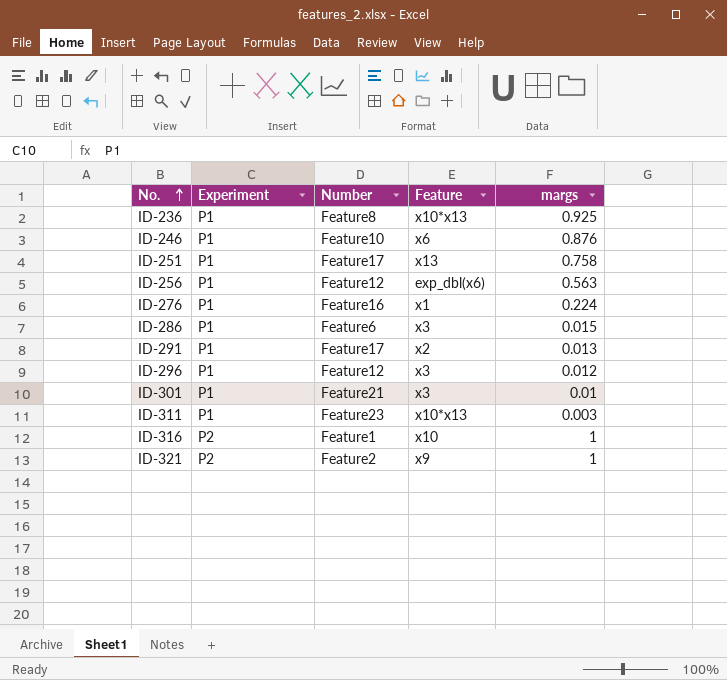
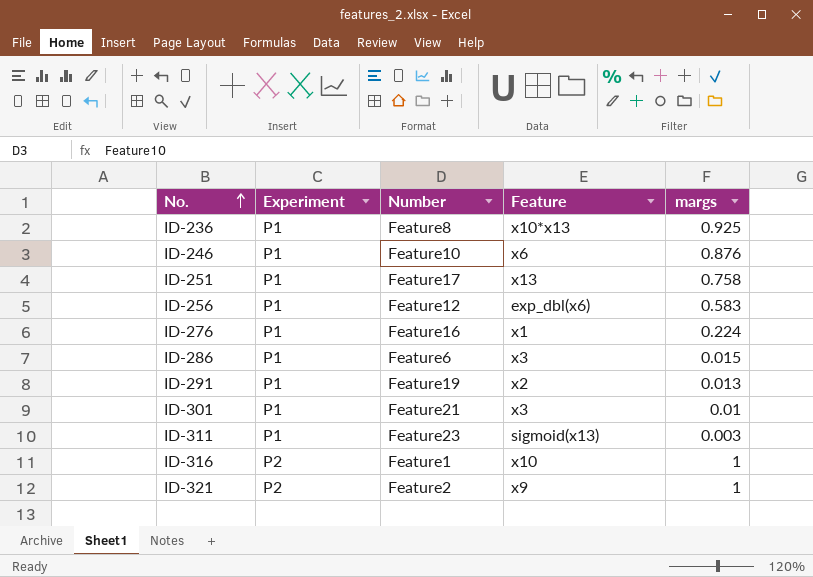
row ID-296: P1 | Feature12 | x3 | 0.012 -> none
ID-256 | margs: 0.563 -> 0.583
ID-291 | Number: Feature17 -> Feature19
ID-311 | Feature: x10*x13 -> sigmoid(x13)

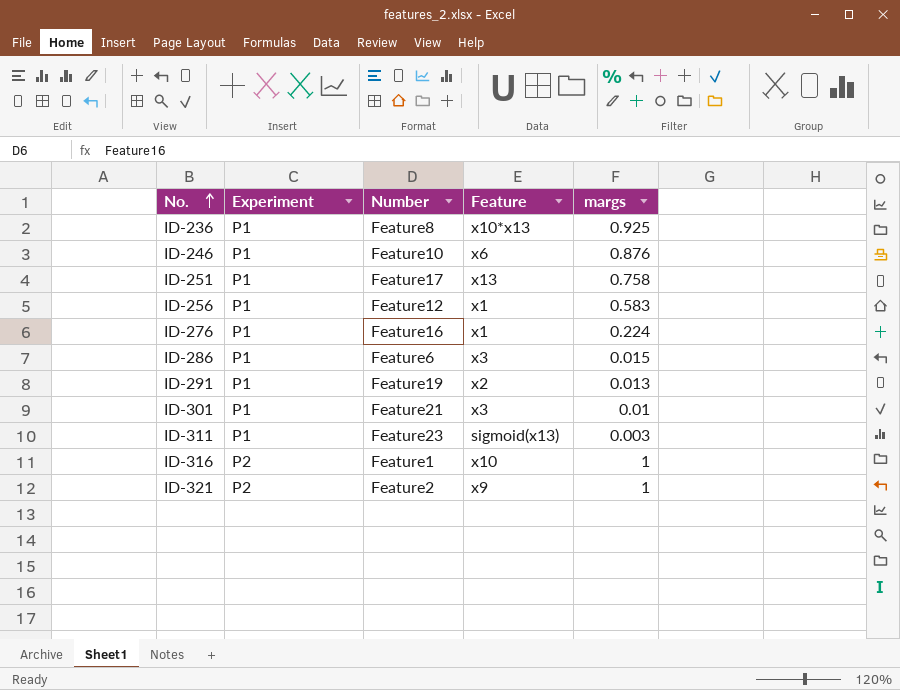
ID-256 | Feature: exp_dbl(x6) -> x1

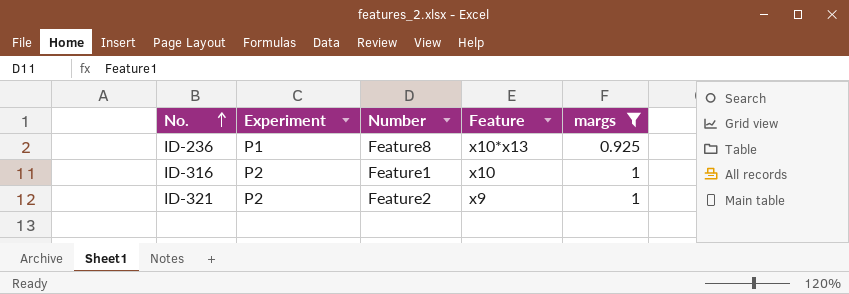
filter: none -> margs >= 0.925

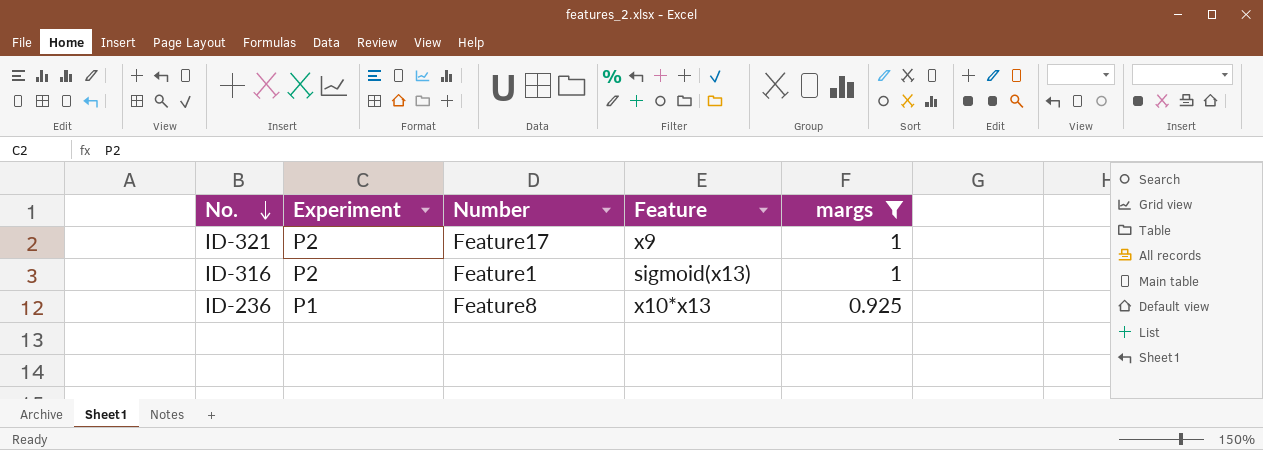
row order: No. ascending -> No. descending
ID-321 | Number: Feature2 -> Feature17
ID-316 | Feature: x10 -> sigmoid(x13)

